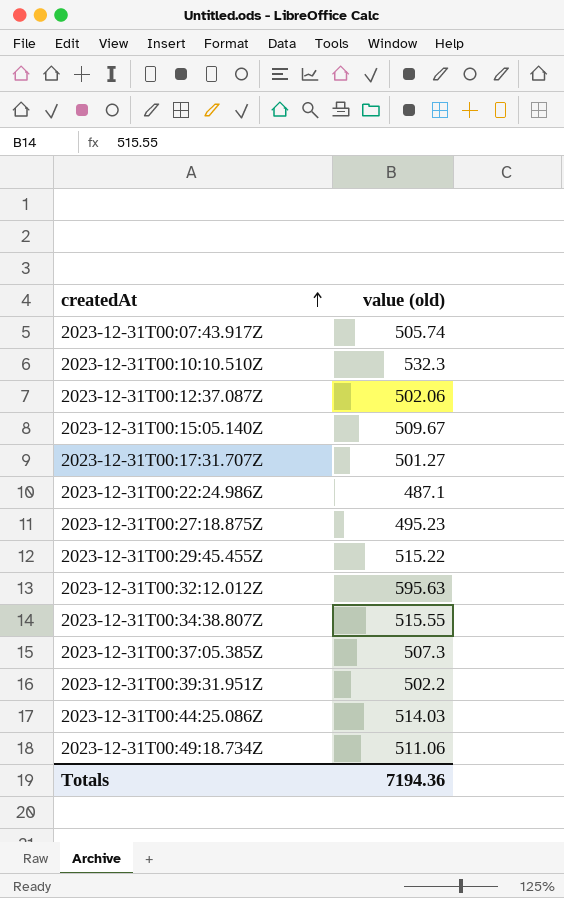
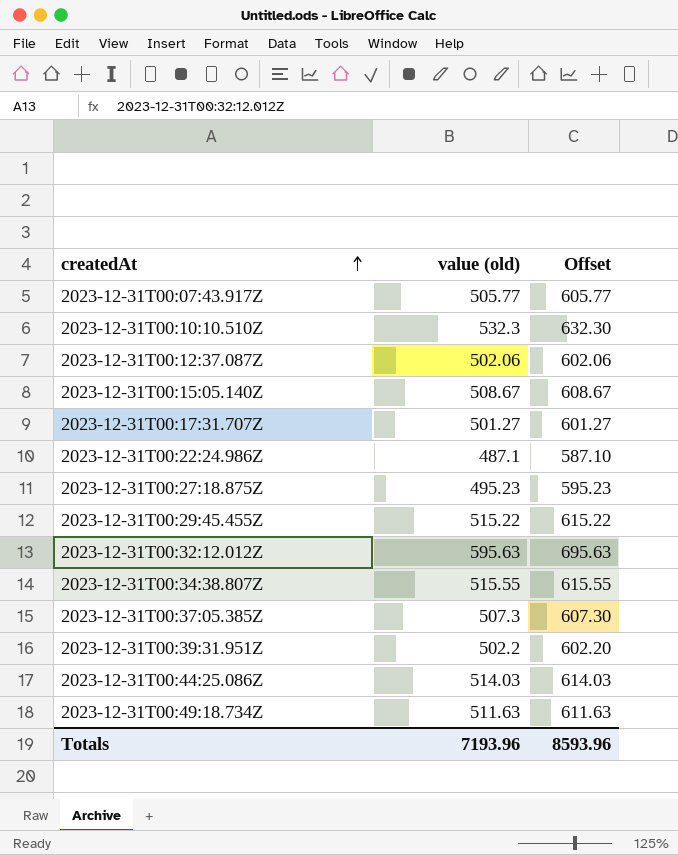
column Offset | formula: none -> [value (old)] + 100
2023-12-31T00:07:43.917Z | value (old): 505.74 -> 505.77
2023-12-31T00:15:05.140Z | value (old): 509.67 -> 508.67
2023-12-31T00:49:18.734Z | value (old): 511.06 -> 511.63
Totals | value (old): 7194.36 -> 7193.96

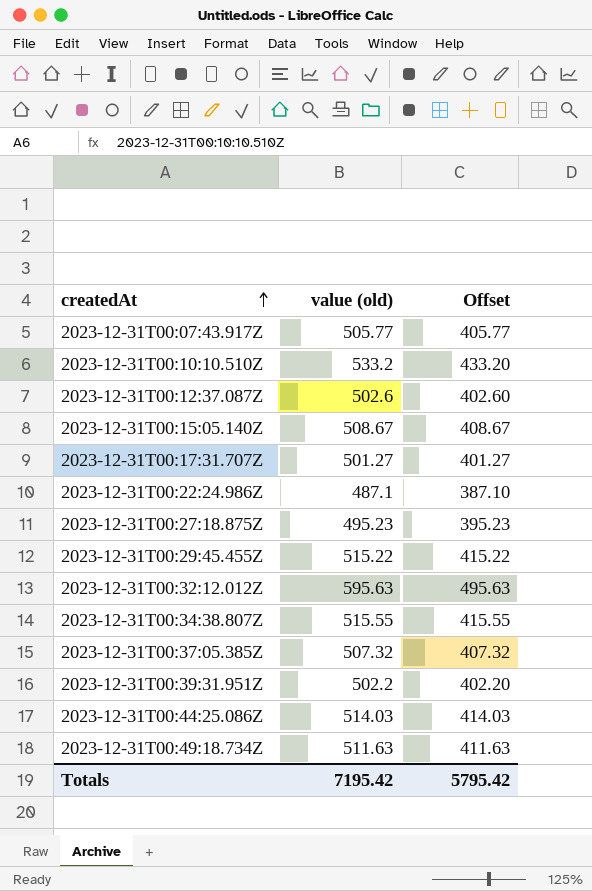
column Offset | formula: [value (old)] + 100 -> [value (old)] - 100
2023-12-31T00:10:10.510Z | value (old): 532.3 -> 533.2
2023-12-31T00:12:37.087Z | value (old): 502.06 -> 502.6
2023-12-31T00:37:05.385Z | value (old): 507.3 -> 507.32
Totals | value (old): 7193.96 -> 7195.42
Totals | Offset: 8593.96 -> 5795.42

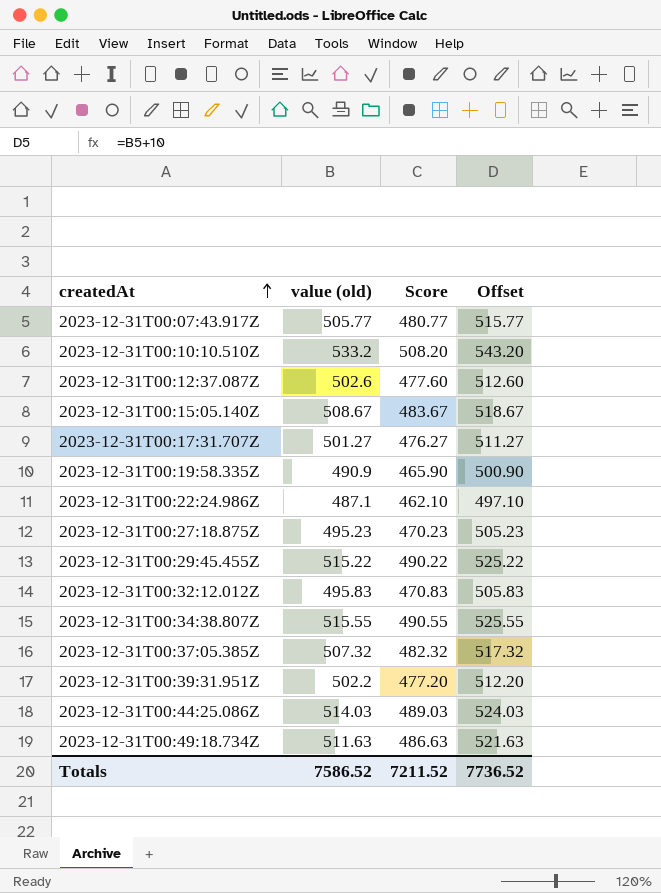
column Score | formula: none -> [value (old)] - 25
column Offset | formula: [value (old)] - 100 -> [value (old)] + 10
row 2023-12-31T00:19:58.335Z: none -> 490.9 | 465.90 | 500.90
2023-12-31T00:32:12.012Z | value (old): 595.63 -> 495.83
Totals | value (old): 7195.42 -> 7586.52
Totals | Offset: 5795.42 -> 7736.52

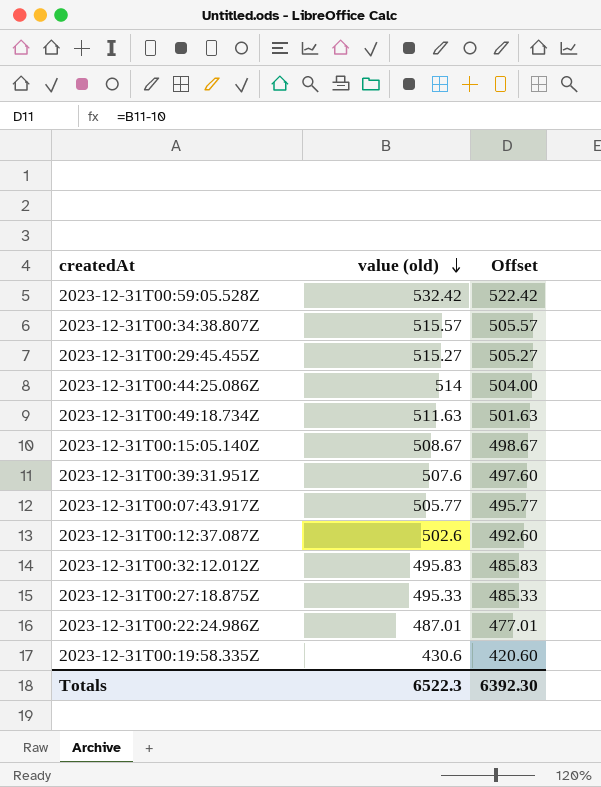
row order: createdAt ascending -> value (old) descending
column Score | formula: [value (old)] - 25 -> none
column Offset | formula: [value (old)] + 10 -> [value (old)] - 10
row 2023-12-31T00:10:10.510Z: 533.2 | 508.20 | 543.20 -> none
row 2023-12-31T00:17:31.707Z: 501.27 | 476.27 | 511.27 -> none
row 2023-12-31T00:37:05.385Z: 507.32 | 482.32 | 517.32 -> none
row 2023-12-31T00:59:05.528Z: none -> 532.42 | 522.42
2023-12-31T00:34:38.807Z | value (old): 515.55 -> 515.57
2023-12-31T00:29:45.455Z | value (old): 515.22 -> 515.27
2023-12-31T00:44:25.086Z | value (old): 514.03 -> 514
2023-12-31T00:39:31.951Z | value (old): 502.2 -> 507.6
2023-12-31T00:27:18.875Z | value (old): 495.23 -> 495.33
2023-12-31T00:22:24.986Z | value (old): 487.1 -> 487.01
2023-12-31T00:19:58.335Z | value (old): 490.9 -> 430.6
Totals | value (old): 7586.52 -> 6522.3
Totals | Offset: 7736.52 -> 6392.30

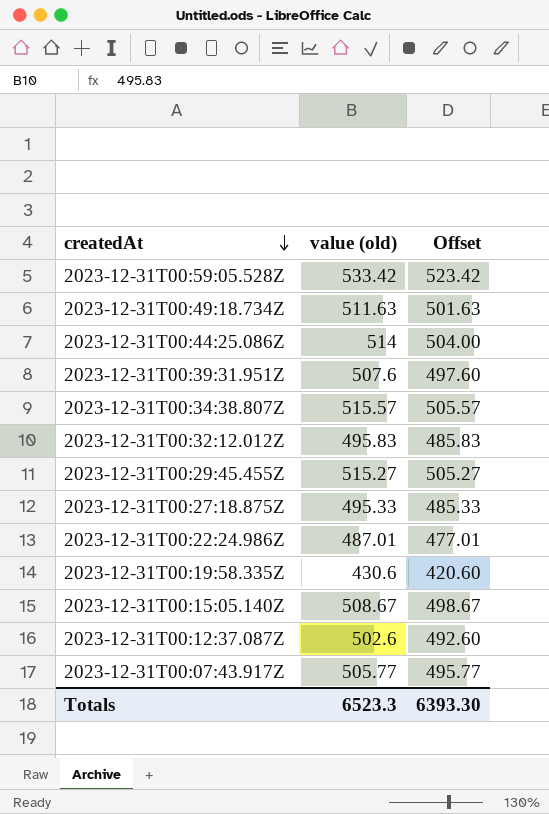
row order: value (old) descending -> createdAt descending
2023-12-31T00:59:05.528Z | value (old): 532.42 -> 533.42
2023-12-31T00:59:05.528Z | Offset: 522.42 -> 523.42
Totals | value (old): 6522.3 -> 6523.3
Totals | Offset: 6392.30 -> 6393.30

